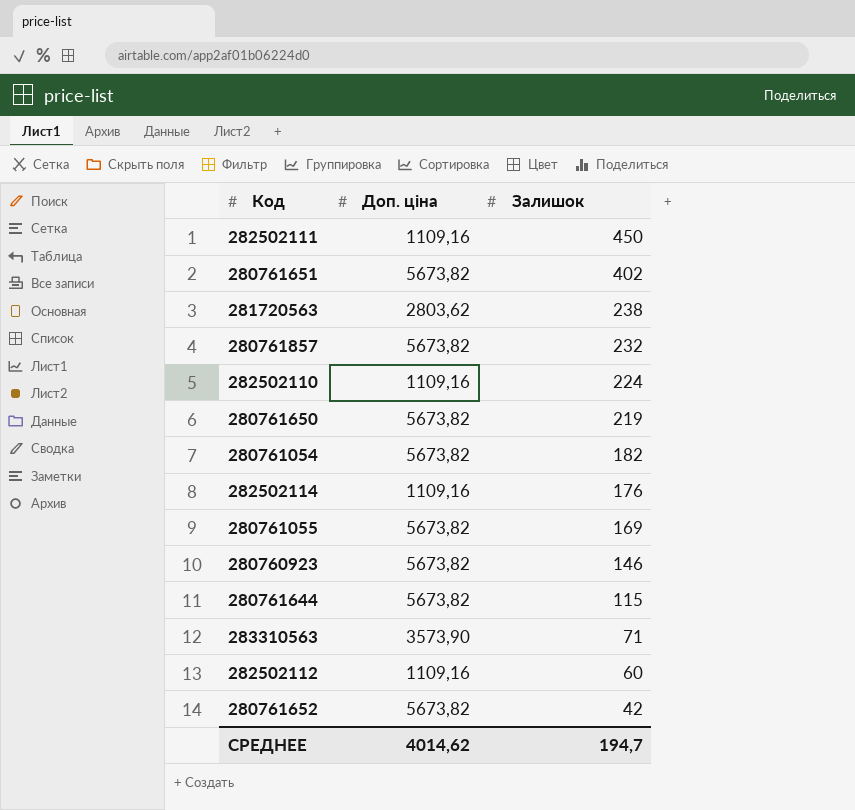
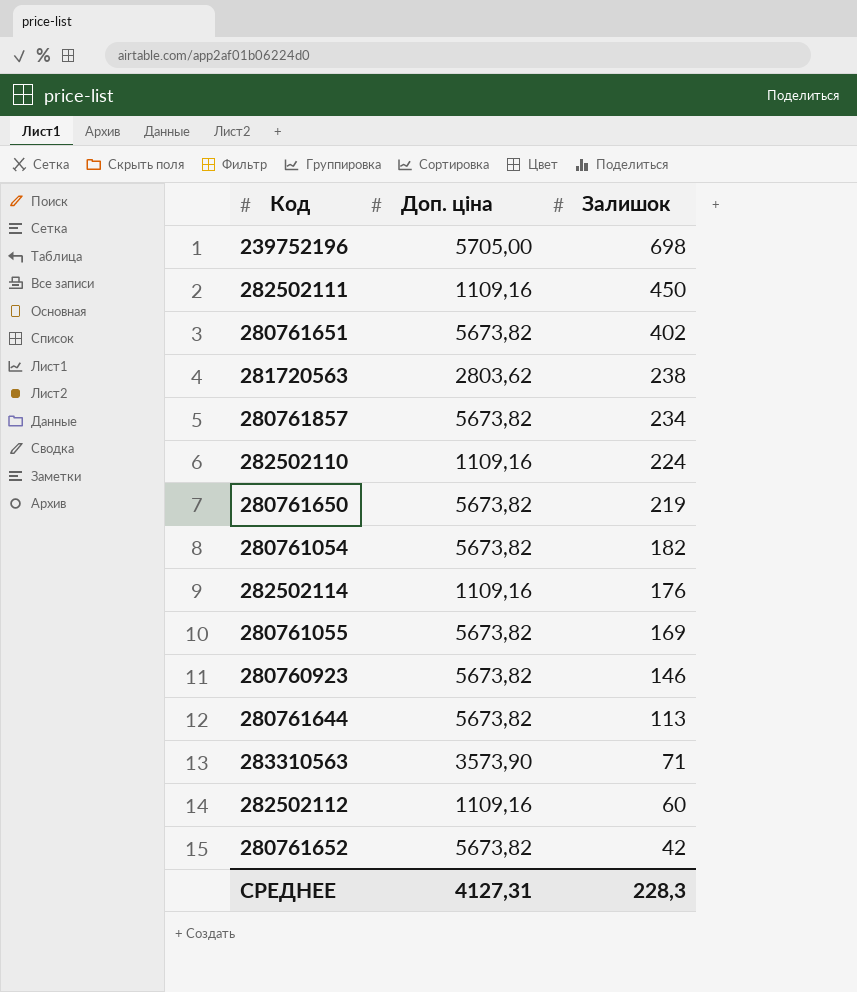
row 239752196: none -> 5705,00 | 698
280761857 | Залишок: 232 -> 234
280761644 | Залишок: 115 -> 113
СРЕДНЕЕ | Доп. ціна: 4014,62 -> 4127,31
СРЕДНЕЕ | Залишок: 194,7 -> 228,3

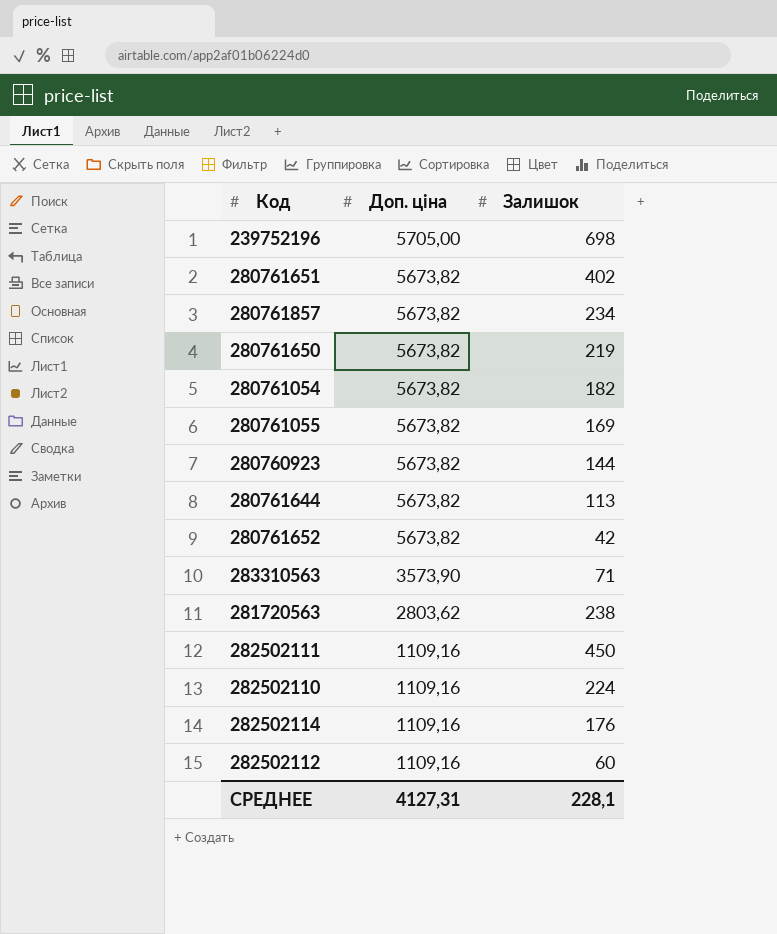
row order: Залишок descending -> Доп. ціна descending
280760923 | Залишок: 146 -> 144
СРЕДНЕЕ | Залишок: 228,3 -> 228,1

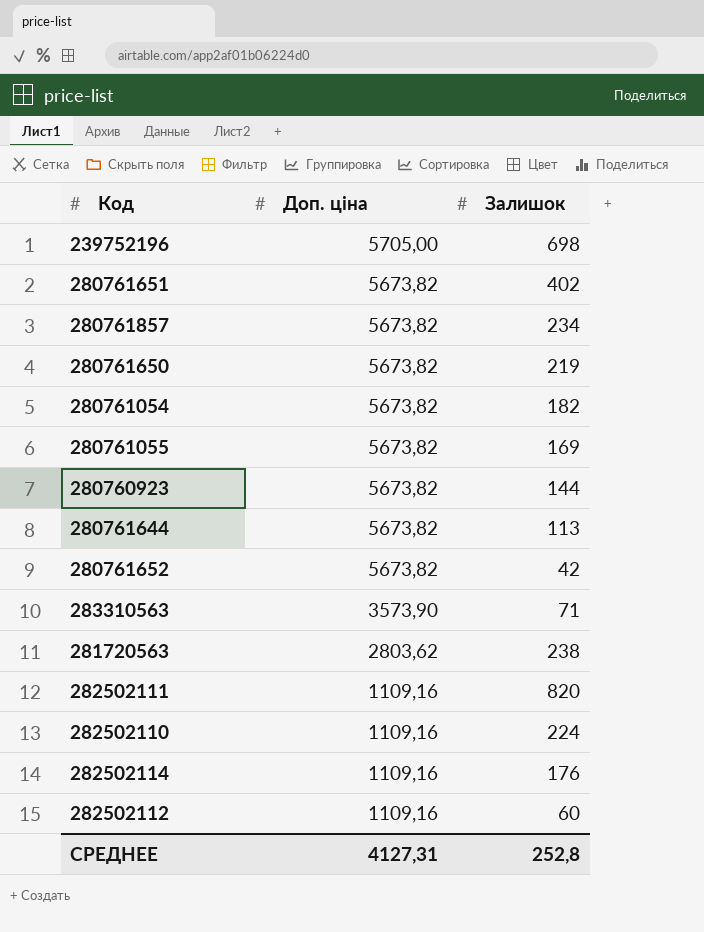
282502111 | Залишок: 450 -> 820
СРЕДНЕЕ | Залишок: 228,1 -> 252,8

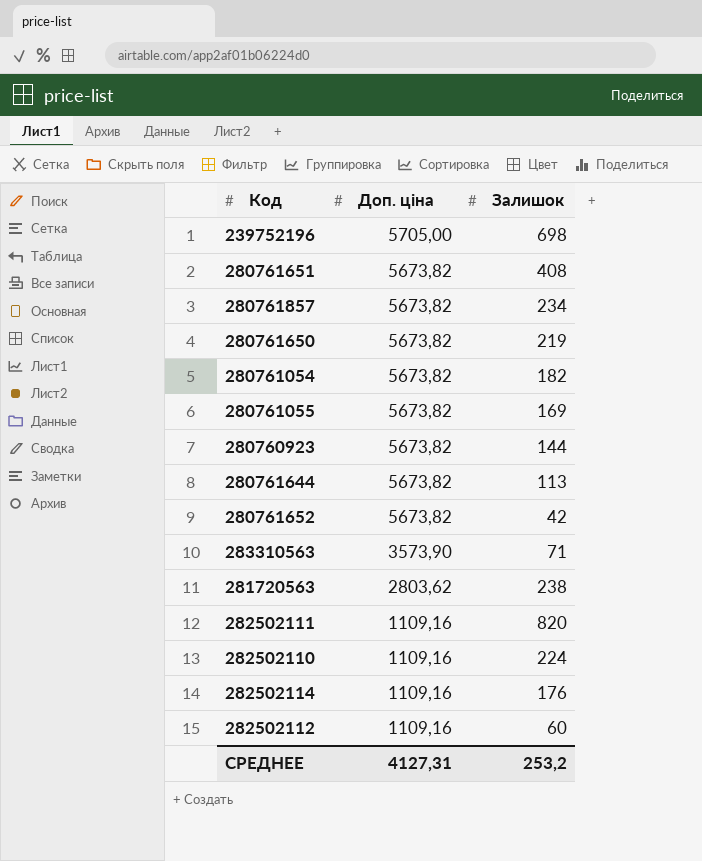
280761651 | Залишок: 402 -> 408
СРЕДНЕЕ | Залишок: 252,8 -> 253,2

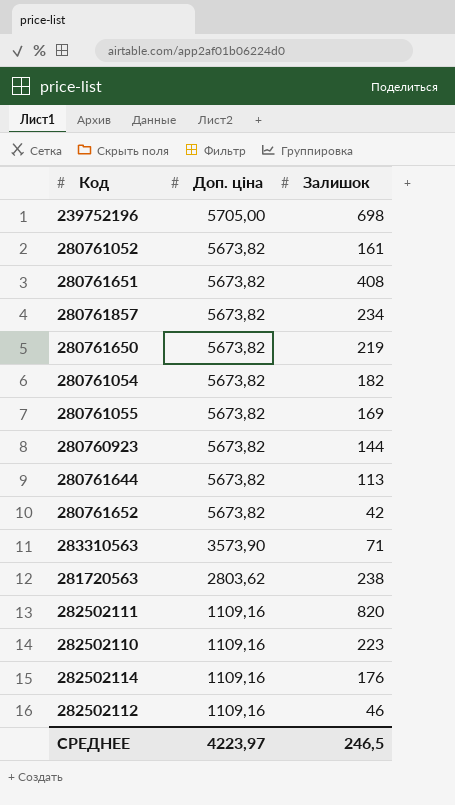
row 280761052: none -> 5673,82 | 161
282502110 | Залишок: 224 -> 223
282502112 | Залишок: 60 -> 46
СРЕДНЕЕ | Доп. ціна: 4127,31 -> 4223,97
СРЕДНЕЕ | Залишок: 253,2 -> 246,5

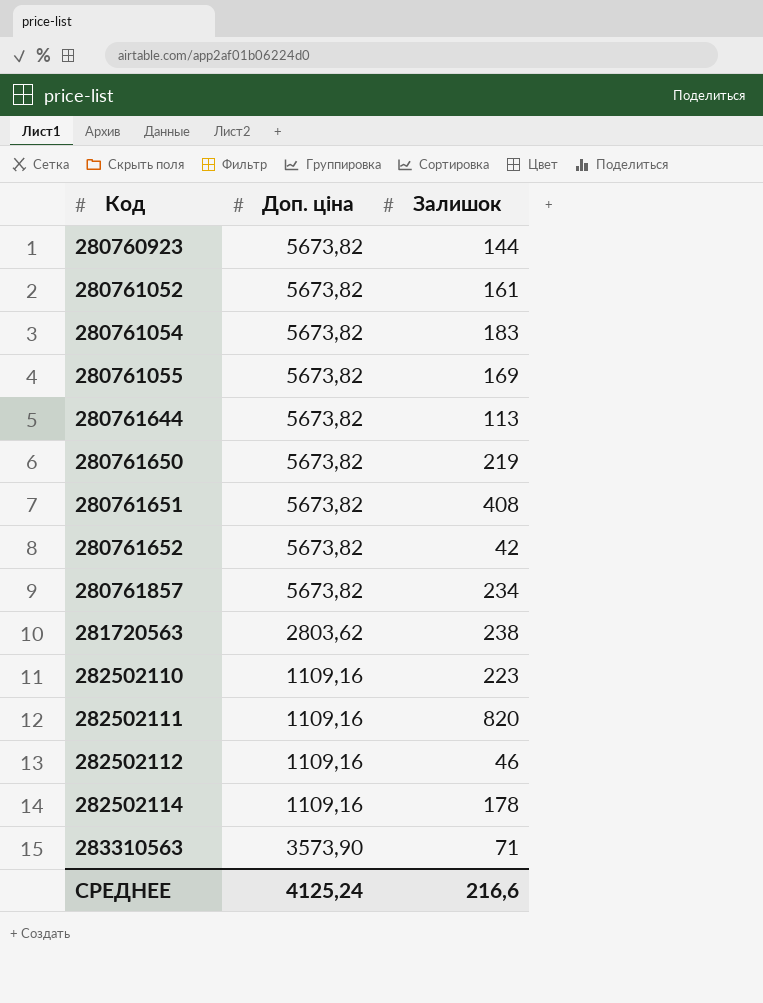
row order: Доп. ціна descending -> Код ascending
row 239752196: 5705,00 | 698 -> none
280761054 | Залишок: 182 -> 183
282502114 | Залишок: 176 -> 178
СРЕДНЕЕ | Доп. ціна: 4223,97 -> 4125,24
СРЕДНЕЕ | Залишок: 246,5 -> 216,6

